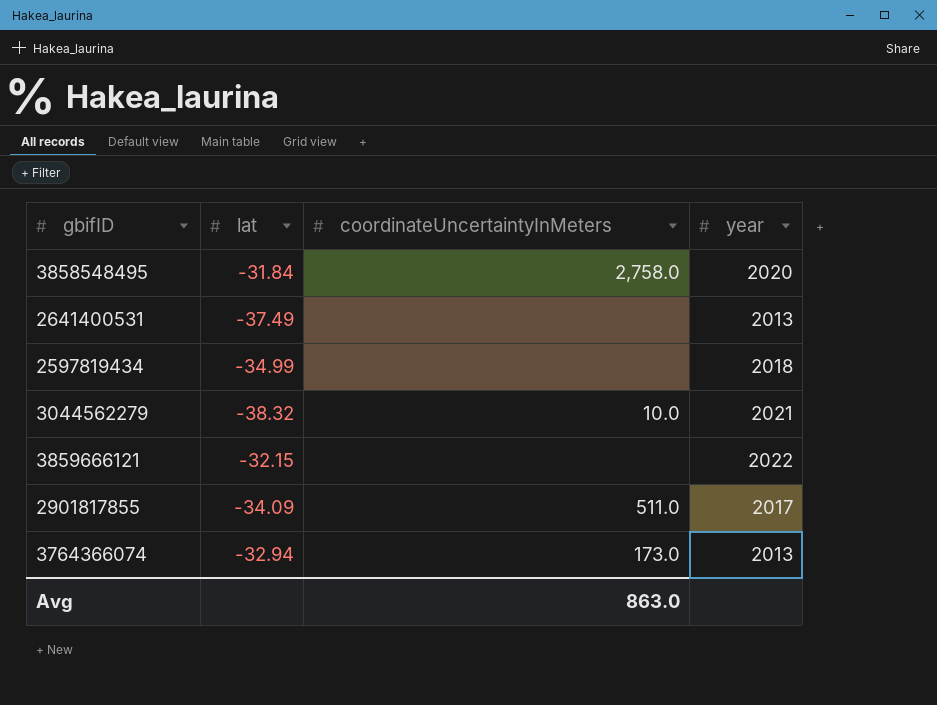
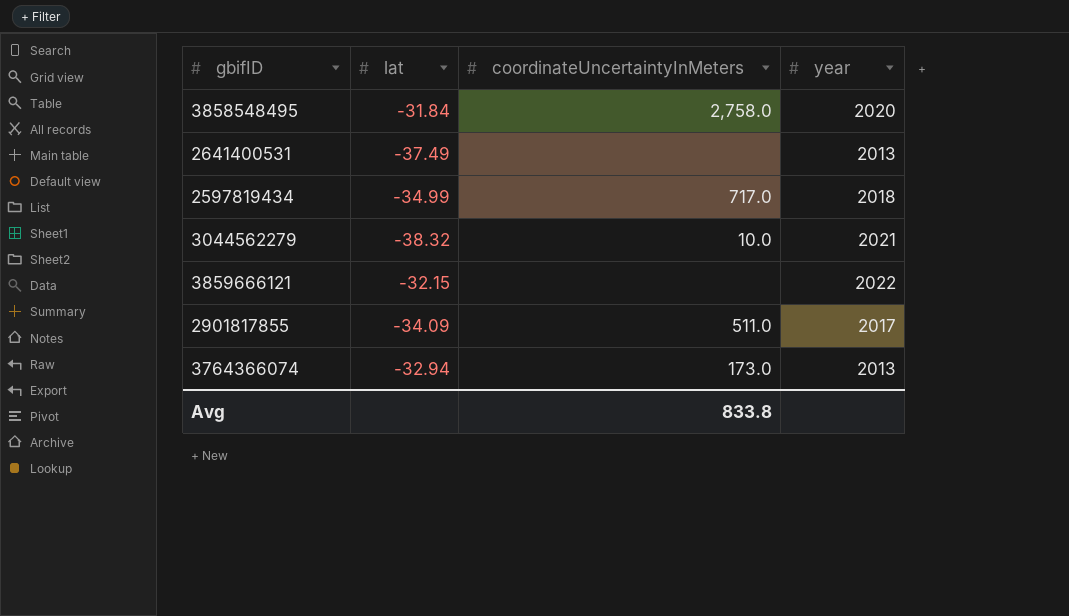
2597819434 | coordinateUncertaintyInMeters: none -> 717.0
Avg | coordinateUncertaintyInMeters: 863.0 -> 833.8

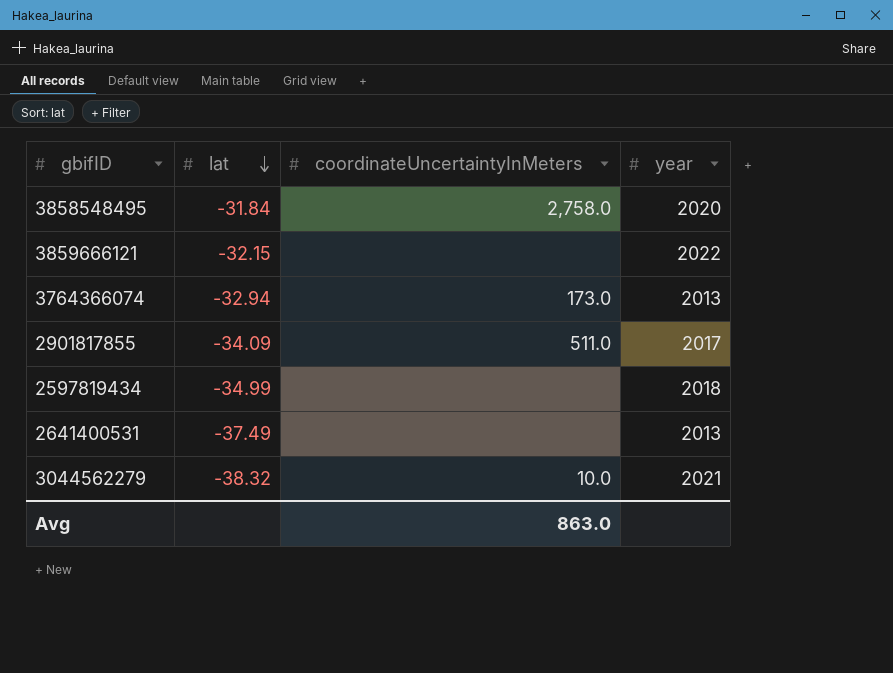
row order: none -> lat descending
2597819434 | coordinateUncertaintyInMeters: 717.0 -> none
Avg | coordinateUncertaintyInMeters: 833.8 -> 863.0

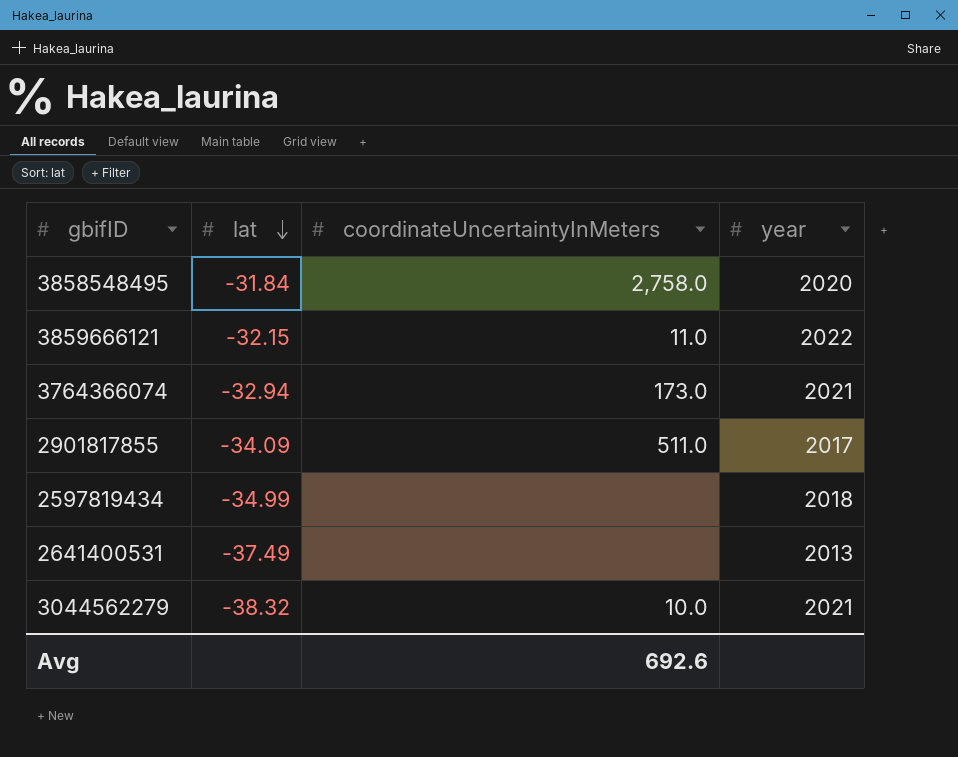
3859666121 | coordinateUncertaintyInMeters: none -> 11.0
3764366074 | year: 2013 -> 2021
Avg | coordinateUncertaintyInMeters: 863.0 -> 692.6

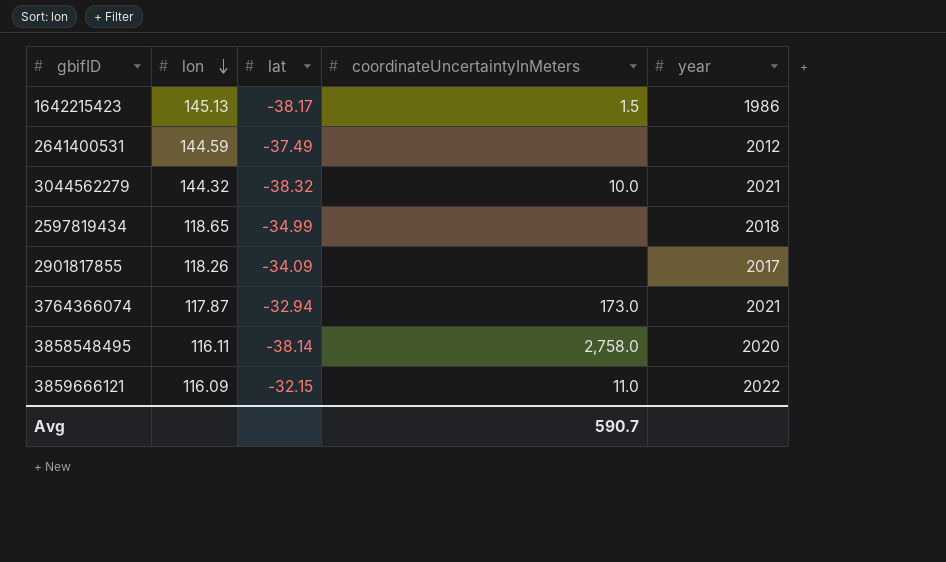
row order: lat descending -> lon descending
column lon | position: none -> 2
row 1642215423: none -> 145.13 | -38.17 | 1.5 | 1986
2641400531 | year: 2013 -> 2012
2901817855 | coordinateUncertaintyInMeters: 511.0 -> none
3858548495 | lat: -31.84 -> -38.14
Avg | coordinateUncertaintyInMeters: 692.6 -> 590.7

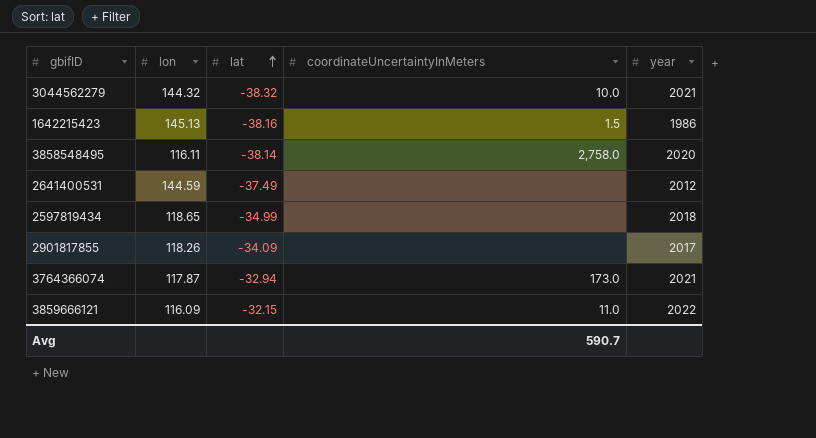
row order: lon descending -> lat ascending
1642215423 | lat: -38.17 -> -38.16

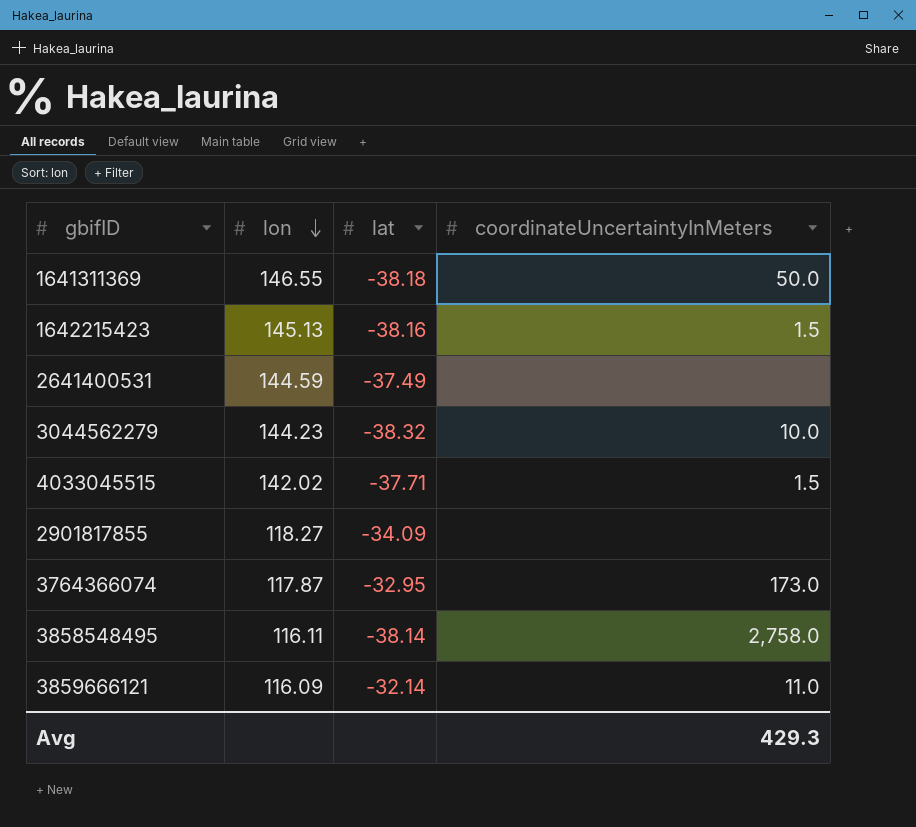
row order: lat ascending -> lon descending
column year | position: 5 -> none
row 2597819434: 118.65 | -34.99 | none | 2018 -> none
row 1641311369: none -> 146.55 | -38.18 | 50.0
3044562279 | lon: 144.32 -> 144.23
row 4033045515: none -> 142.02 | -37.71 | 1.5
2901817855 | lon: 118.26 -> 118.27
3764366074 | lat: -32.94 -> -32.95
3859666121 | lat: -32.15 -> -32.14
Avg | coordinateUncertaintyInMeters: 590.7 -> 429.3

